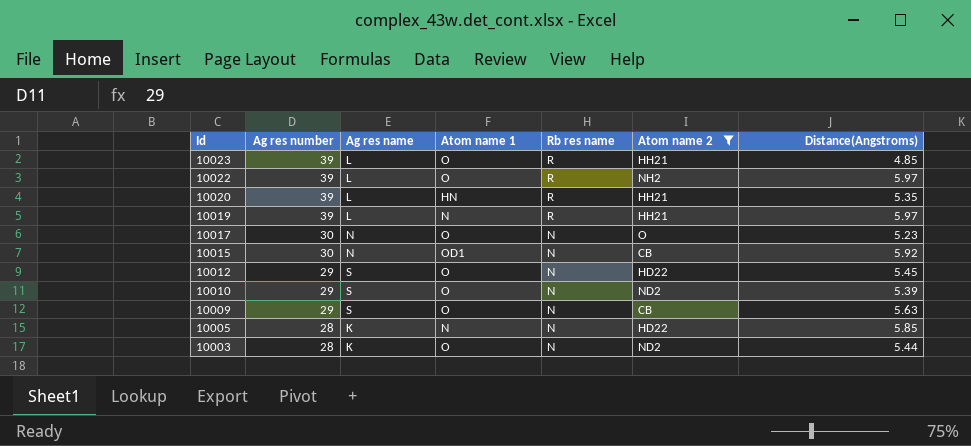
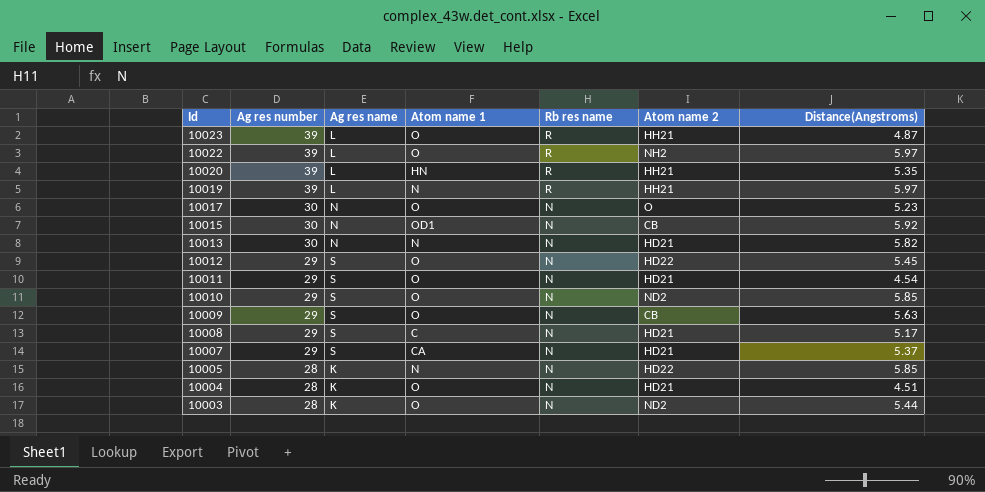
filter: Atom name 2 != HD21 -> none
10023 | Distance(Angstroms): 4.85 -> 4.87
10010 | Distance(Angstroms): 5.39 -> 5.85

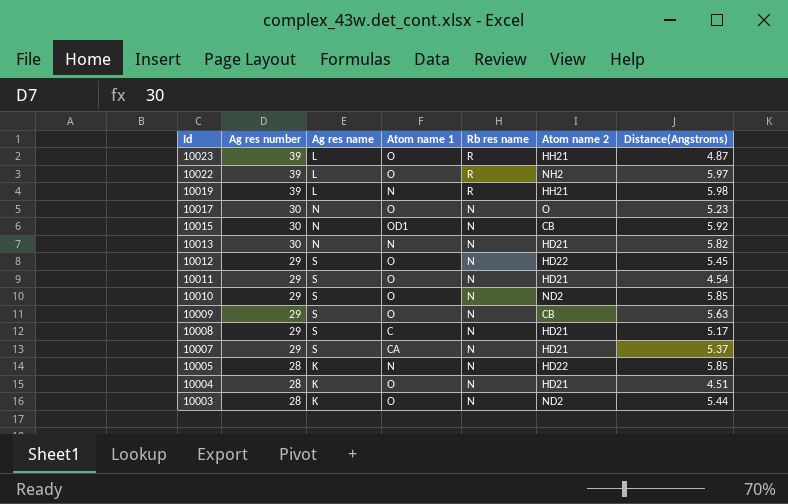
row 10020: 39 | L | HN | R | HH21 | 5.35 -> none
10019 | Distance(Angstroms): 5.97 -> 5.98

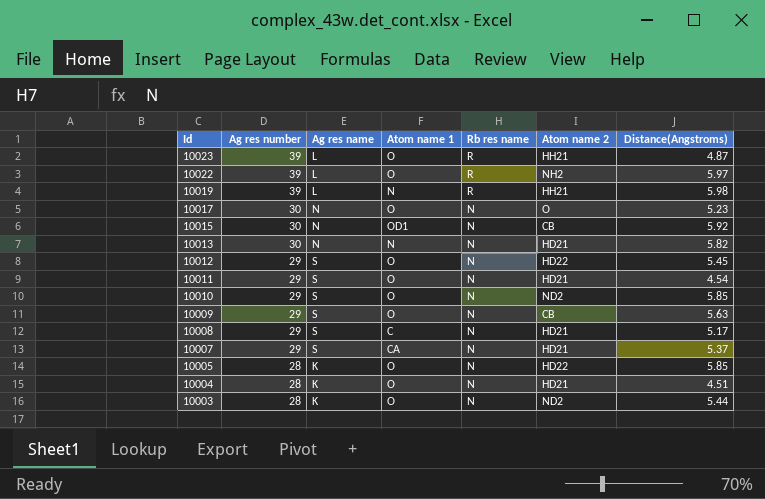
10005 | Atom name 1: N -> O

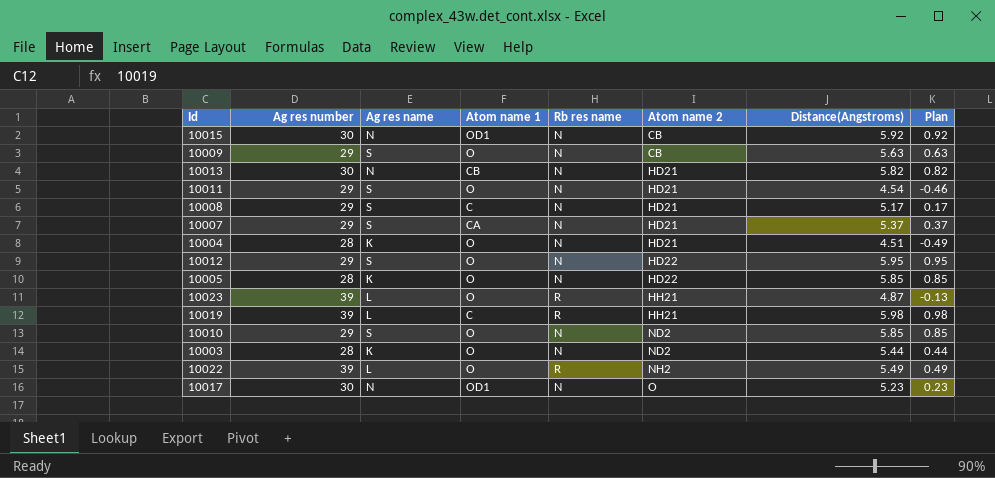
row order: Id descending -> Atom name 2 ascending
column Plan | formula: none -> [Distance(Angstroms)] - 5
10013 | Atom name 1: N -> CB
10012 | Distance(Angstroms): 5.45 -> 5.95
10019 | Atom name 1: N -> C
10022 | Distance(Angstroms): 5.97 -> 5.49
10017 | Atom name 1: O -> OD1

